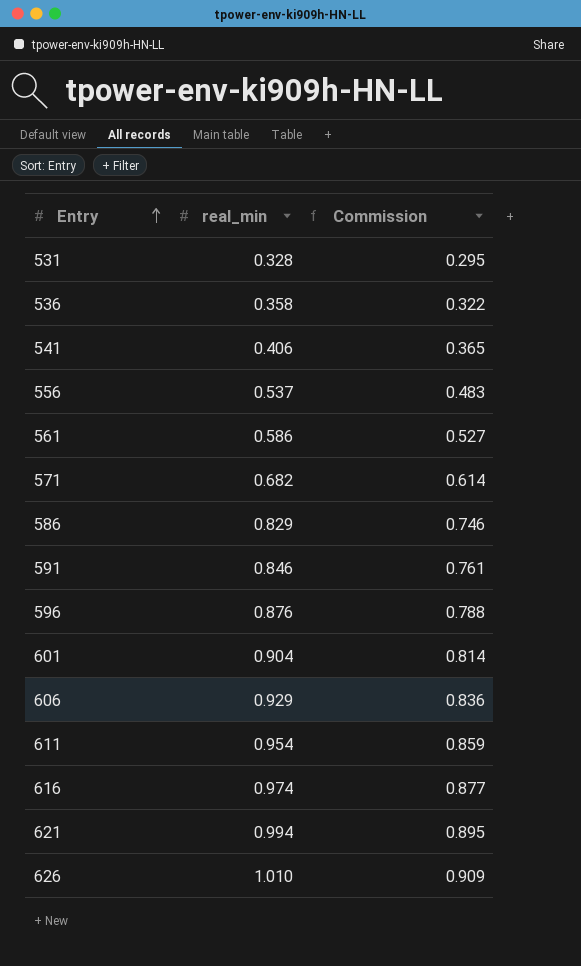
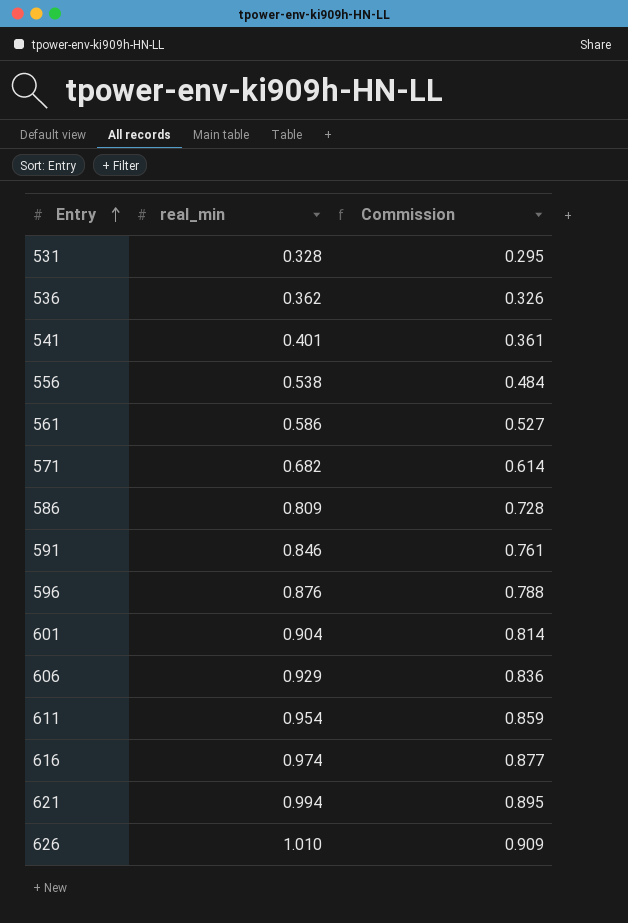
536 | real_min: 0.358 -> 0.362
536 | Commission: 0.322 -> 0.326
541 | real_min: 0.406 -> 0.401
541 | Commission: 0.365 -> 0.361
556 | real_min: 0.537 -> 0.538
556 | Commission: 0.483 -> 0.484
586 | real_min: 0.829 -> 0.809
586 | Commission: 0.746 -> 0.728

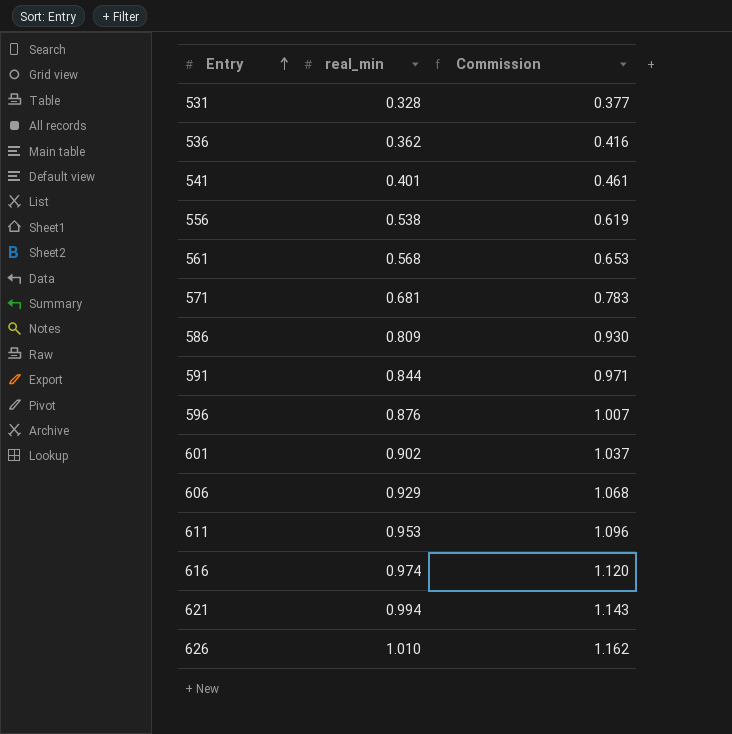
column Commission | formula: [real_min] * 0.9 -> [real_min] * 1.15
561 | real_min: 0.586 -> 0.568
571 | real_min: 0.682 -> 0.681
591 | real_min: 0.846 -> 0.844
601 | real_min: 0.904 -> 0.902
611 | real_min: 0.954 -> 0.953

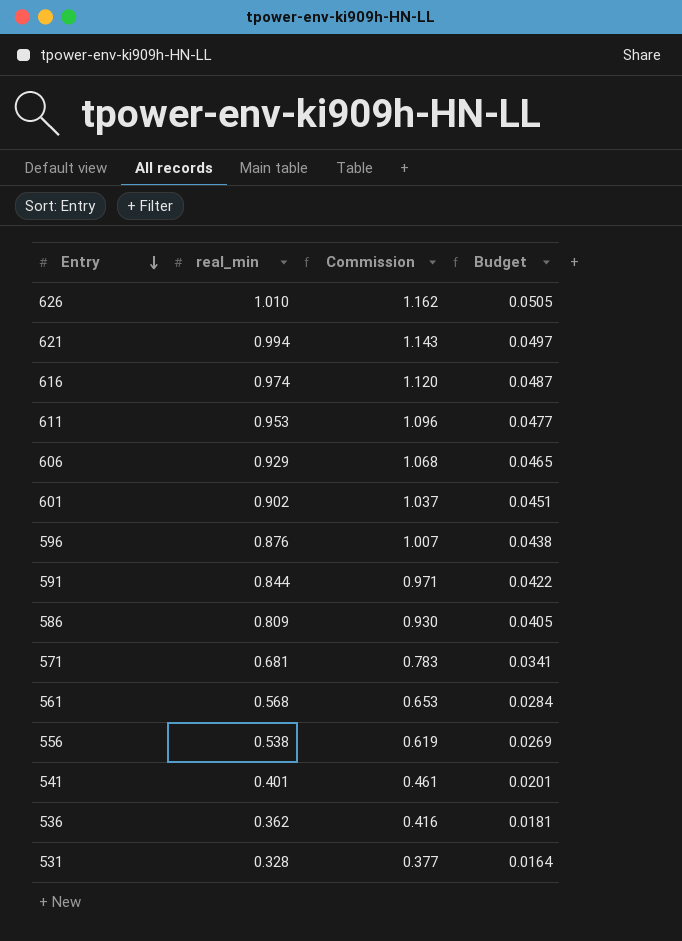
row order: Entry ascending -> Entry descending
column Budget | formula: none -> [real_min] * 0.05

